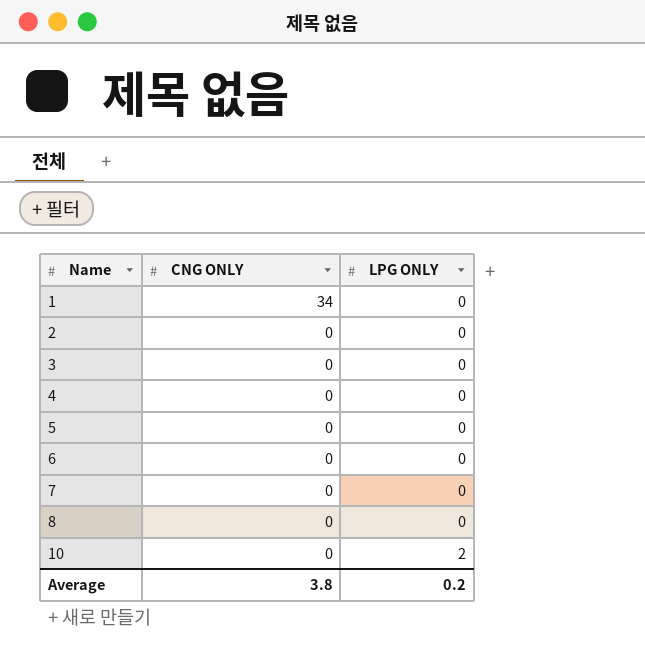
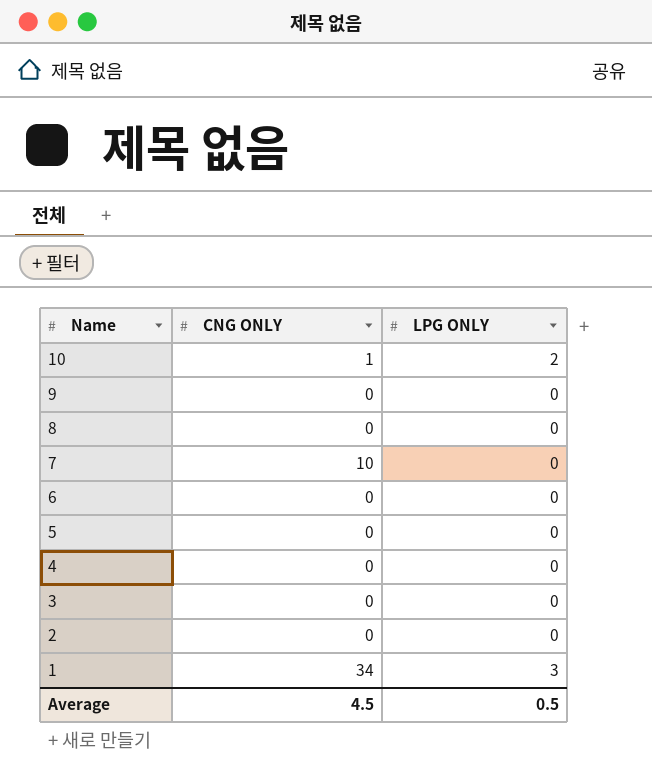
row order: Name ascending -> Name descending
10 | CNG ONLY: 0 -> 1
row 9: none -> 0 | 0
7 | CNG ONLY: 0 -> 10
1 | LPG ONLY: 0 -> 3
Average | CNG ONLY: 3.8 -> 4.5
Average | LPG ONLY: 0.2 -> 0.5

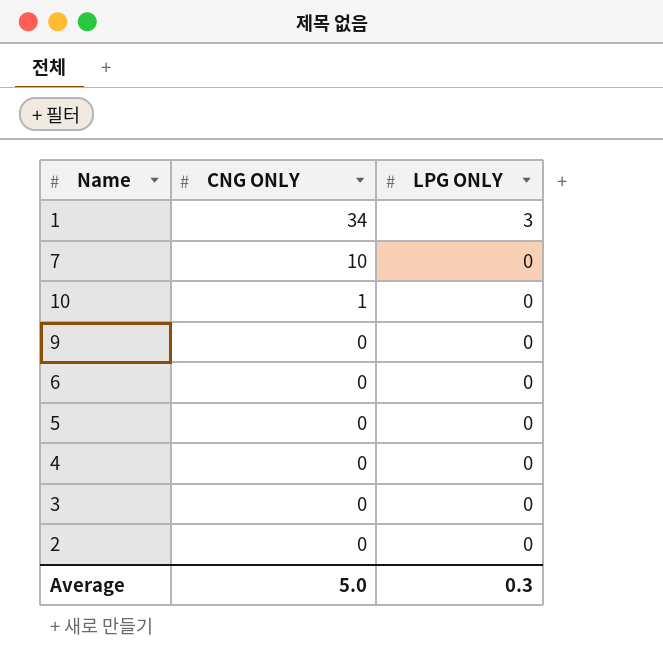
row order: Name descending -> CNG ONLY descending
row 8: 0 | 0 -> none
10 | LPG ONLY: 2 -> 0
Average | CNG ONLY: 4.5 -> 5.0
Average | LPG ONLY: 0.5 -> 0.3

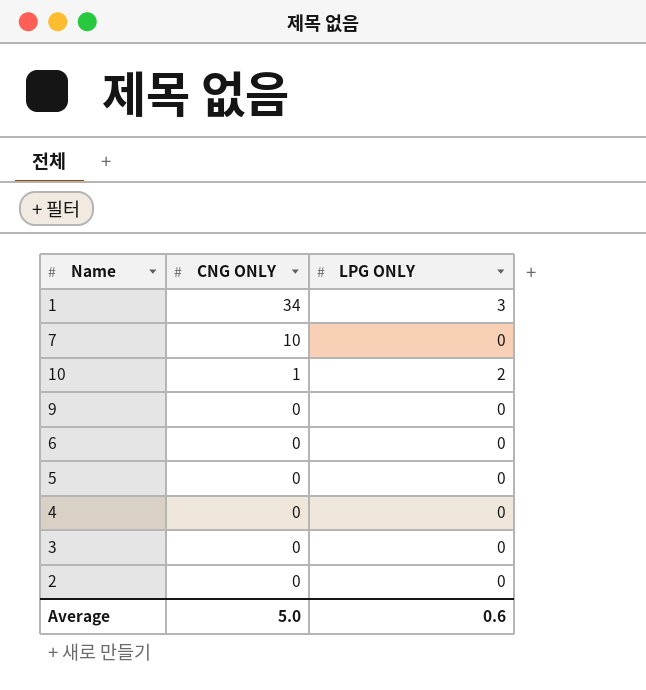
10 | LPG ONLY: 0 -> 2
Average | LPG ONLY: 0.3 -> 0.6

